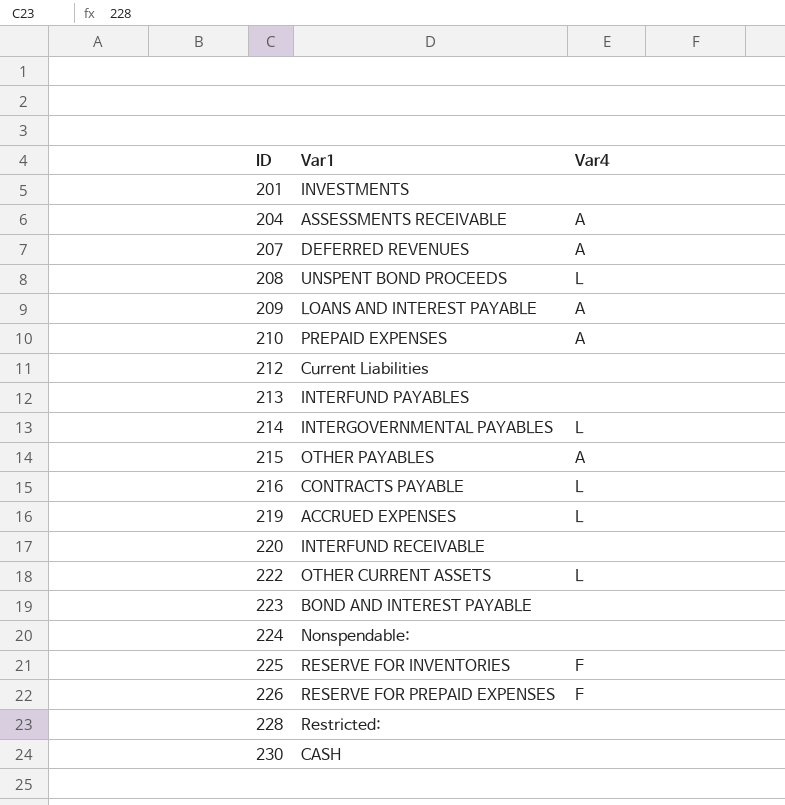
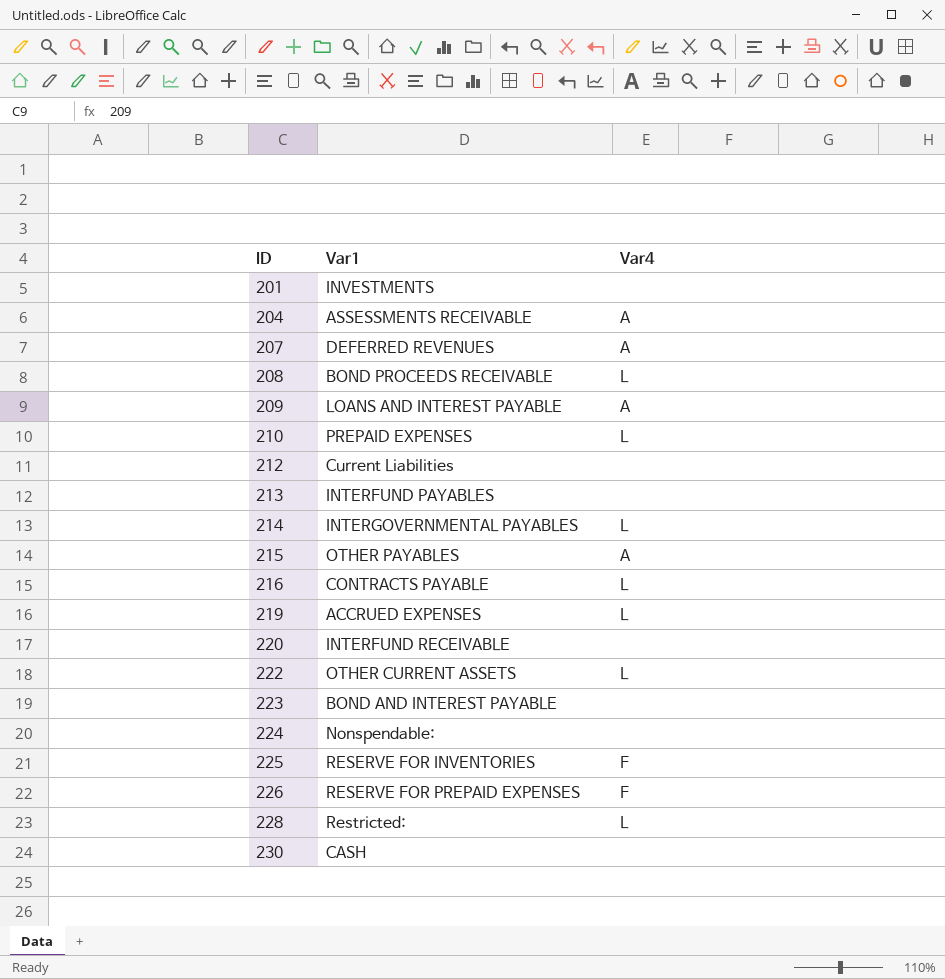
208 | Var1: UNSPENT BOND PROCEEDS -> BOND PROCEEDS RECEIVABLE
210 | Var4: A -> L
228 | Var4: none -> L

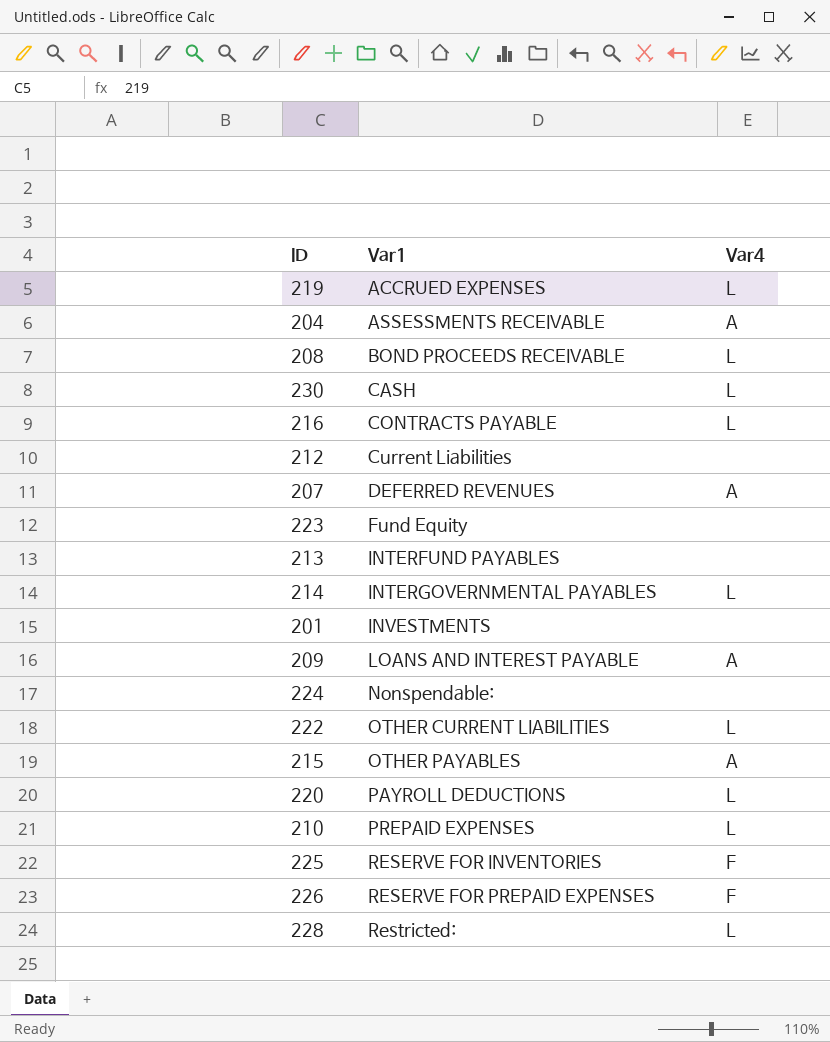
row order: ID ascending -> Var1 ascending
230 | Var4: none -> L
223 | Var1: BOND AND INTEREST PAYABLE -> Fund Equity
222 | Var1: OTHER CURRENT ASSETS -> OTHER CURRENT LIABILITIES
220 | Var1: INTERFUND RECEIVABLE -> PAYROLL DEDUCTIONS
220 | Var4: none -> L

